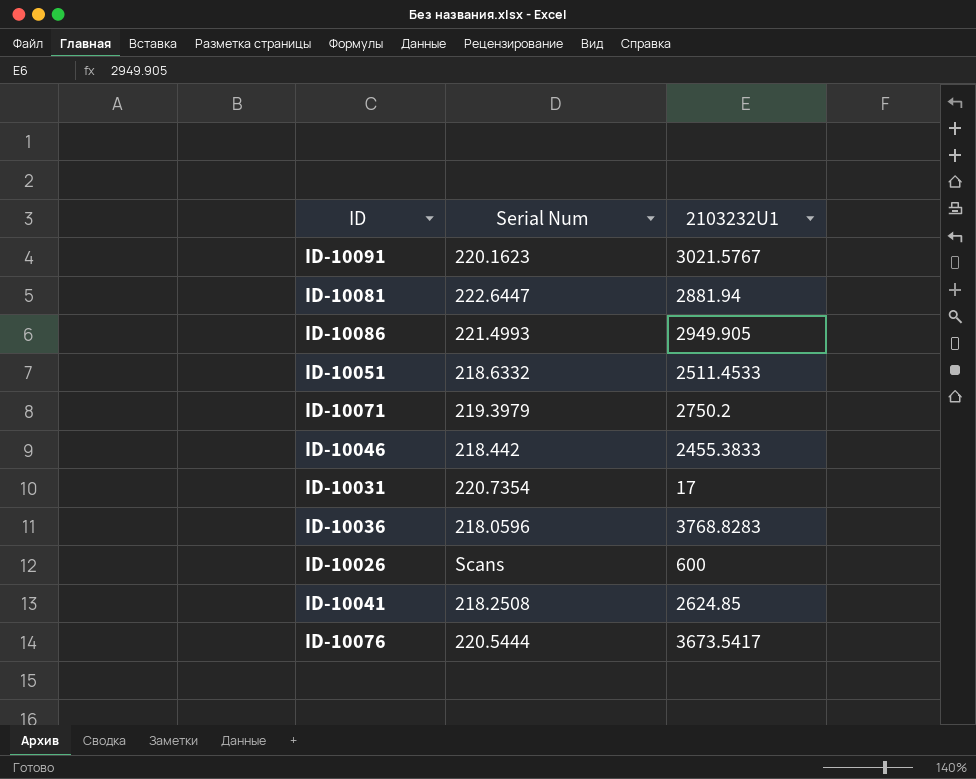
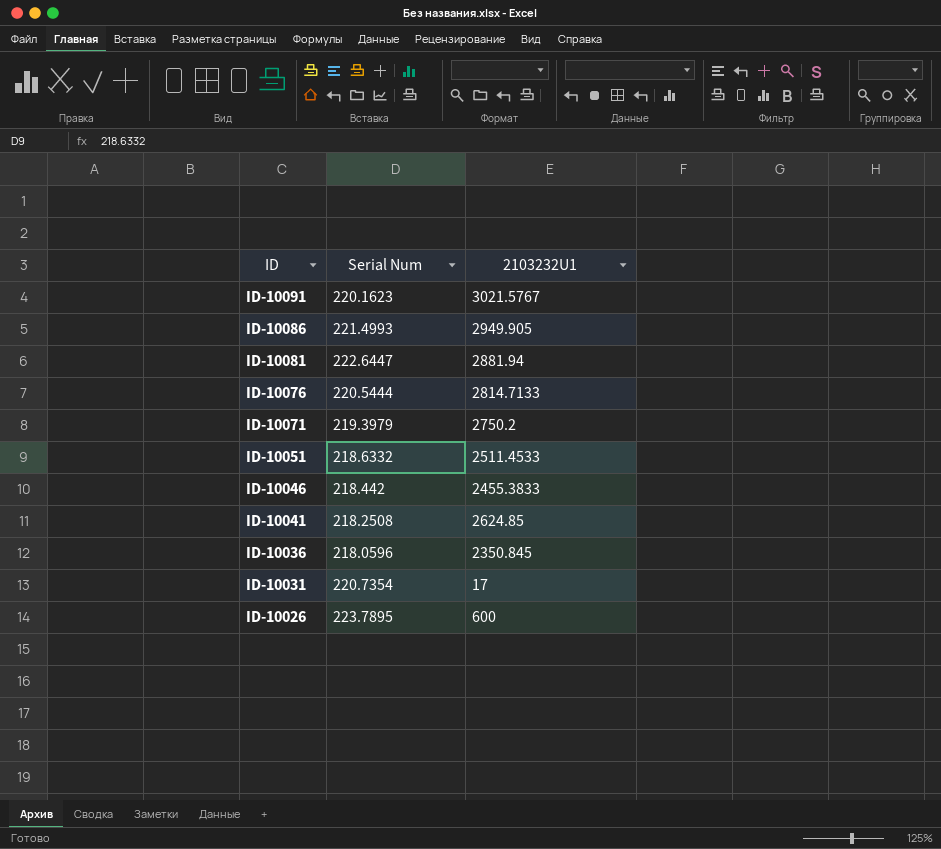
row order: none -> ID descending
ID-10076 | 2103232U1: 3673.5417 -> 2814.7133
ID-10036 | 2103232U1: 3768.8283 -> 2350.845
ID-10026 | Serial Num: Scans -> 223.7895

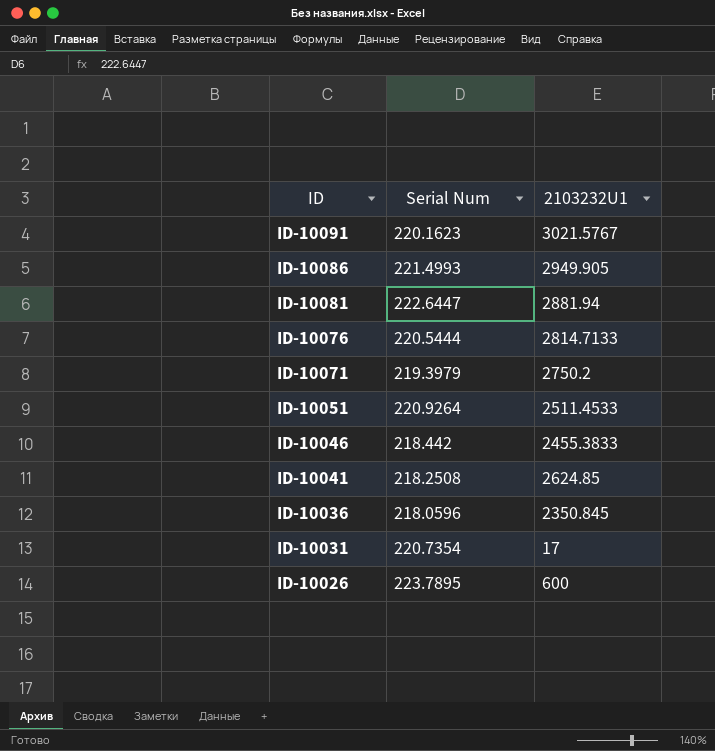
ID-10051 | Serial Num: 218.6332 -> 220.9264

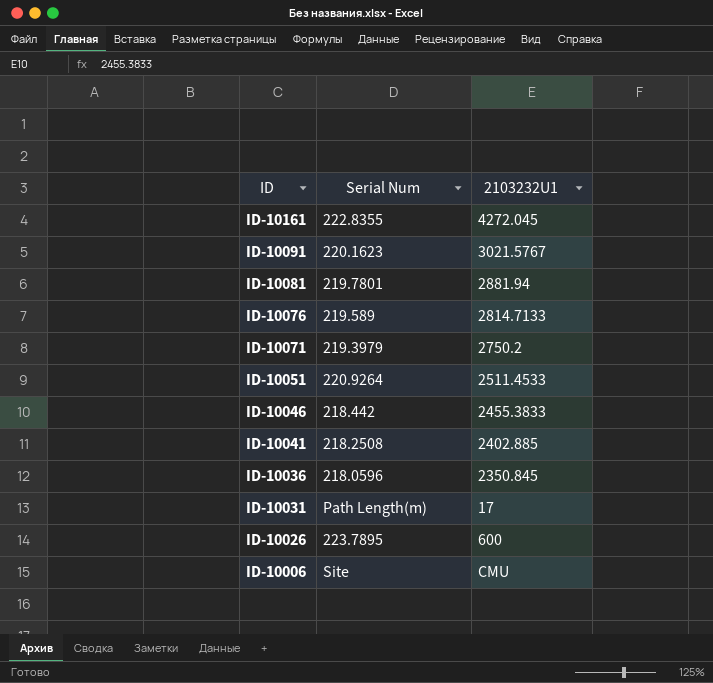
row ID-10086: 221.4993 | 2949.905 -> none
row ID-10161: none -> 222.8355 | 4272.045
ID-10081 | Serial Num: 222.6447 -> 219.7801
ID-10076 | Serial Num: 220.5444 -> 219.589
ID-10041 | 2103232U1: 2624.85 -> 2402.885
ID-10031 | Serial Num: 220.7354 -> Path Length(m)
row ID-10006: none -> Site | CMU

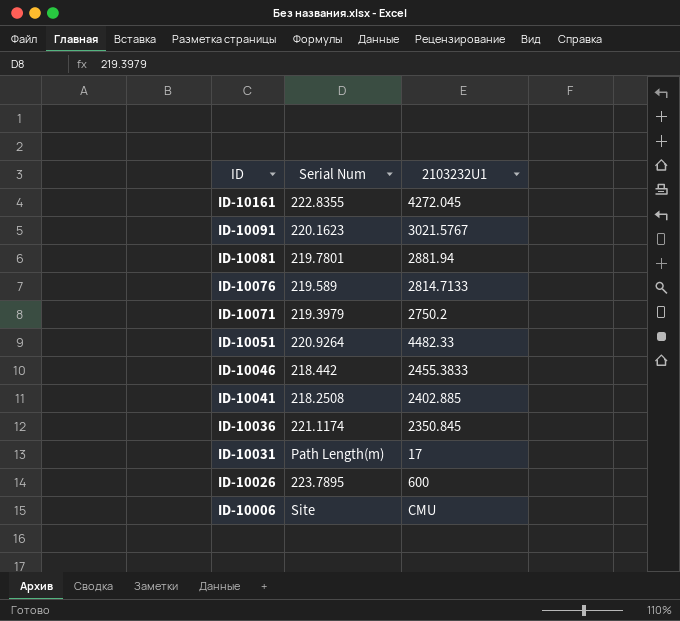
ID-10051 | 2103232U1: 2511.4533 -> 4482.33
ID-10036 | Serial Num: 218.0596 -> 221.1174

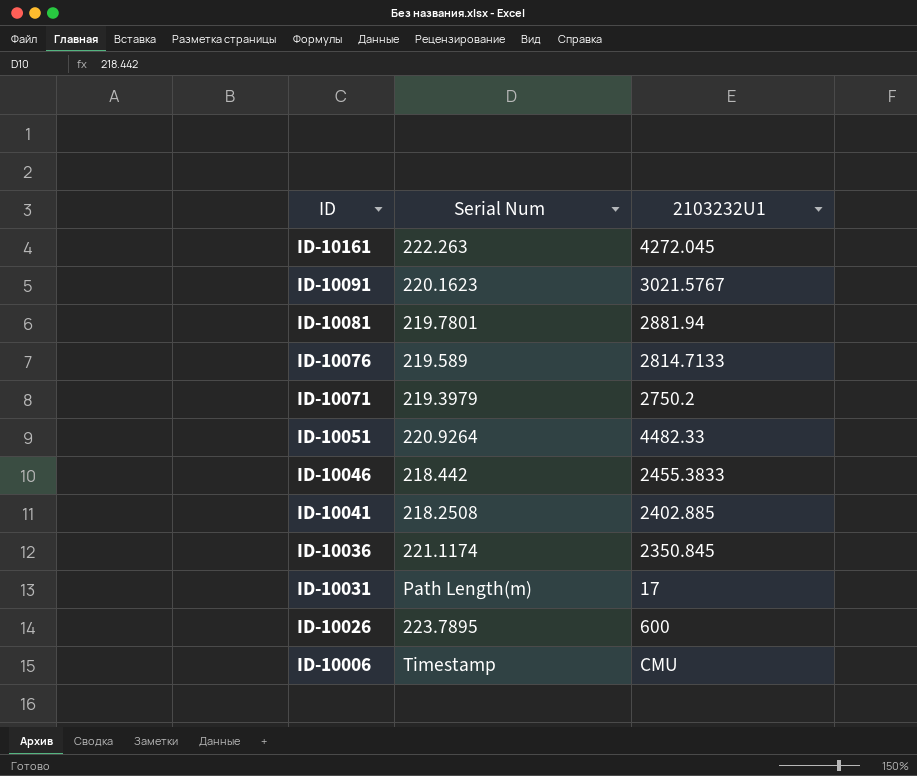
ID-10161 | Serial Num: 222.8355 -> 222.263
ID-10006 | Serial Num: Site -> Timestamp

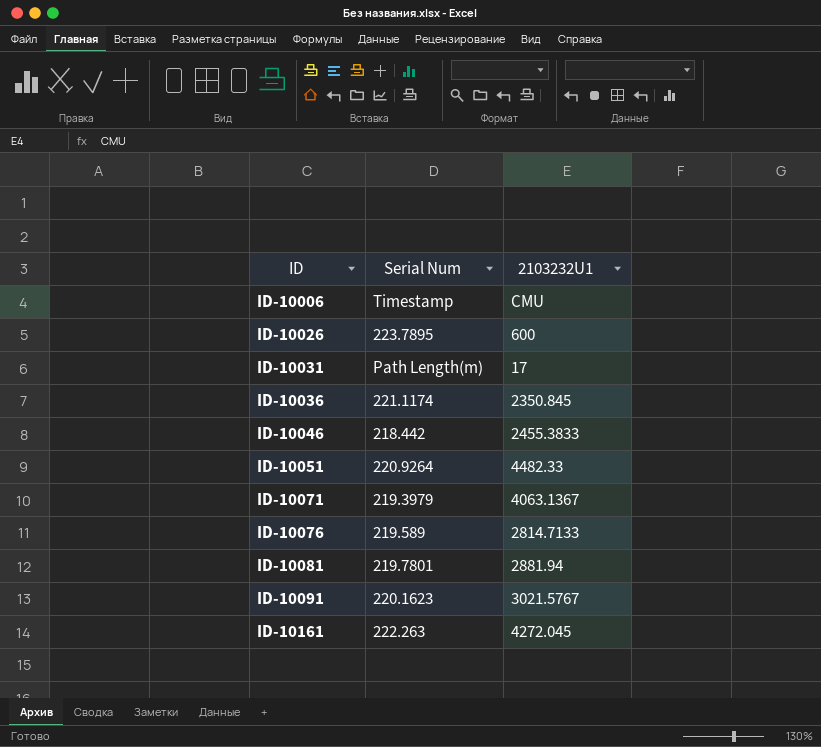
row order: ID descending -> ID ascending
row ID-10041: 218.2508 | 2402.885 -> none
ID-10071 | 2103232U1: 2750.2 -> 4063.1367

